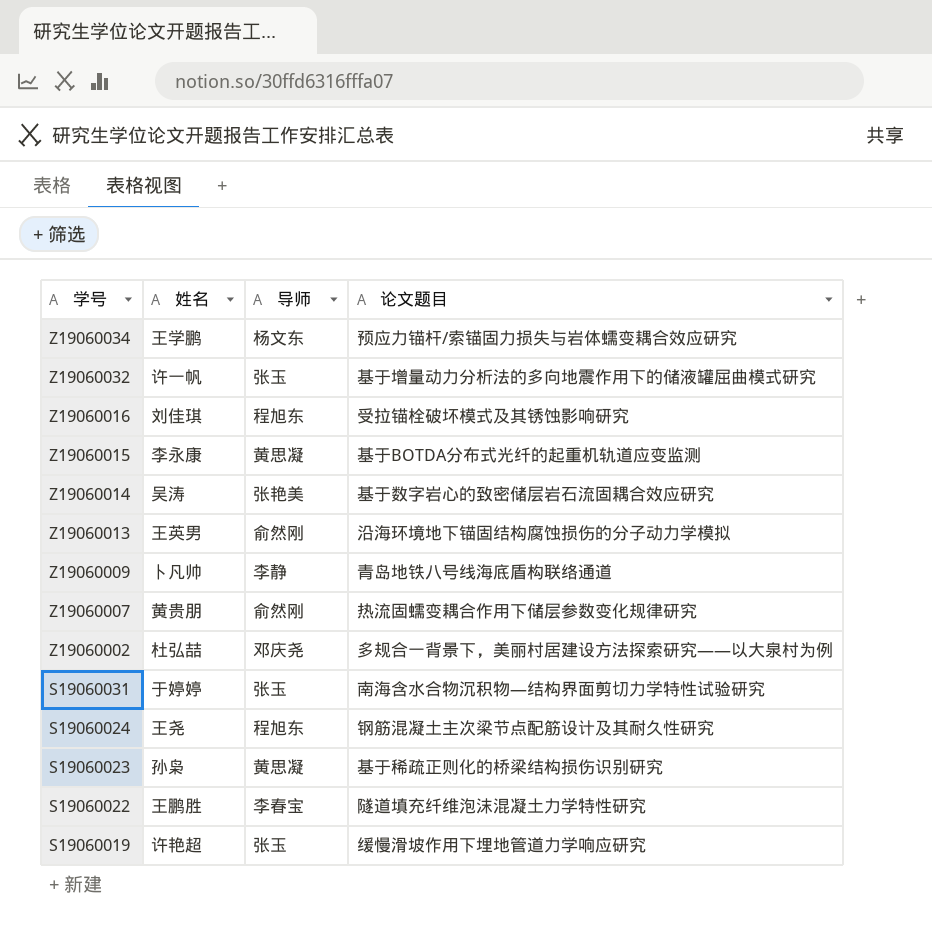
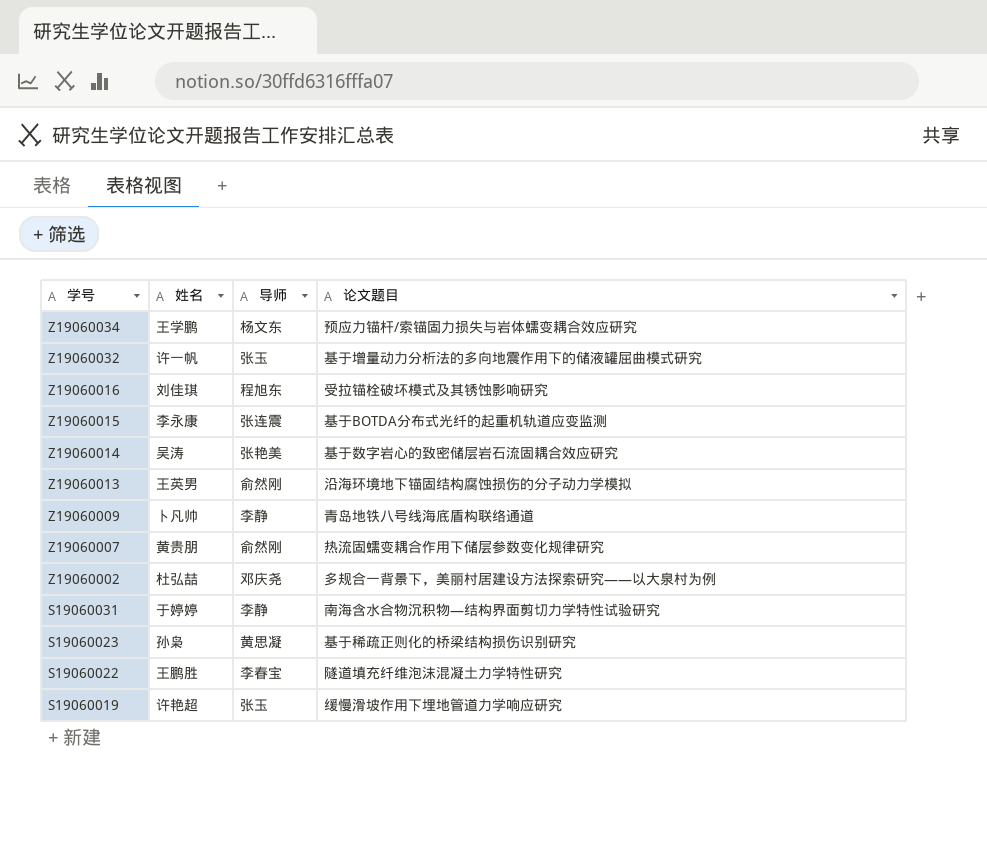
row S19060024: 王尧 | 程旭东 | 钢筋混凝土主次梁节点配筋设计及其耐久性研究 -> none
Z19060015 | 导师: 黄思凝 -> 张连震
S19060031 | 导师: 张玉 -> 李静

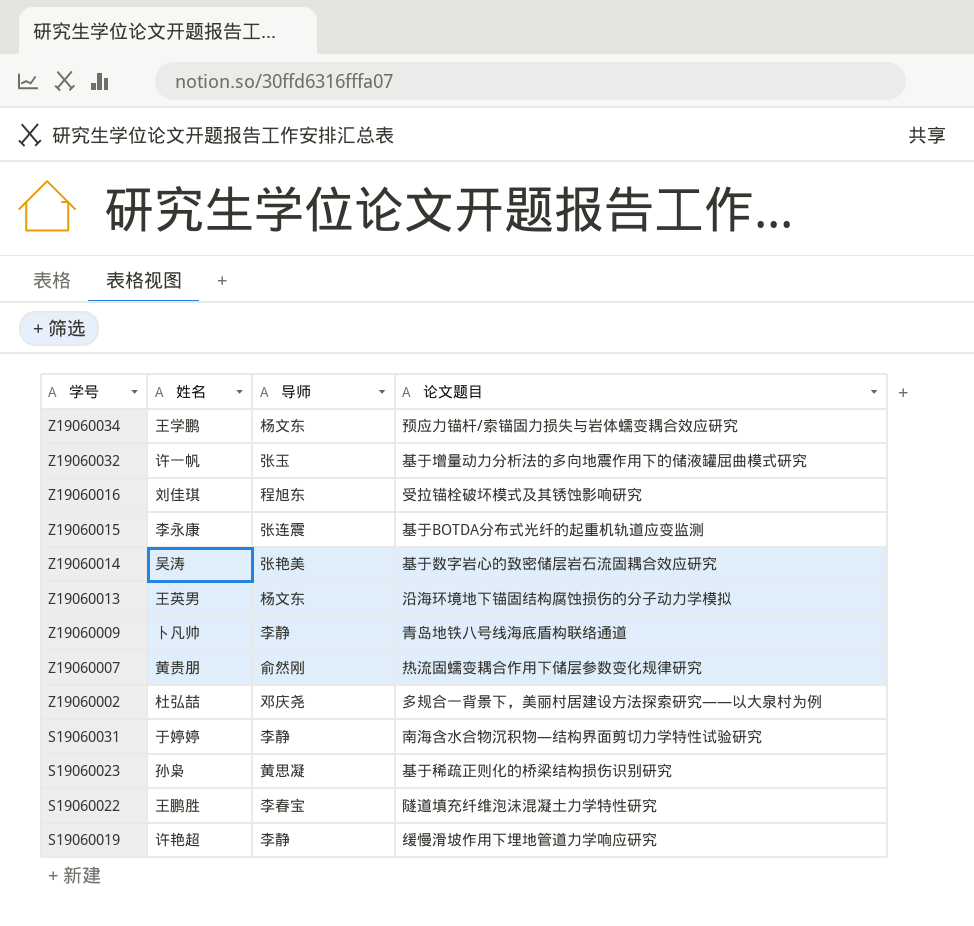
Z19060013 | 导师: 俞然刚 -> 杨文东
S19060019 | 导师: 张玉 -> 李静

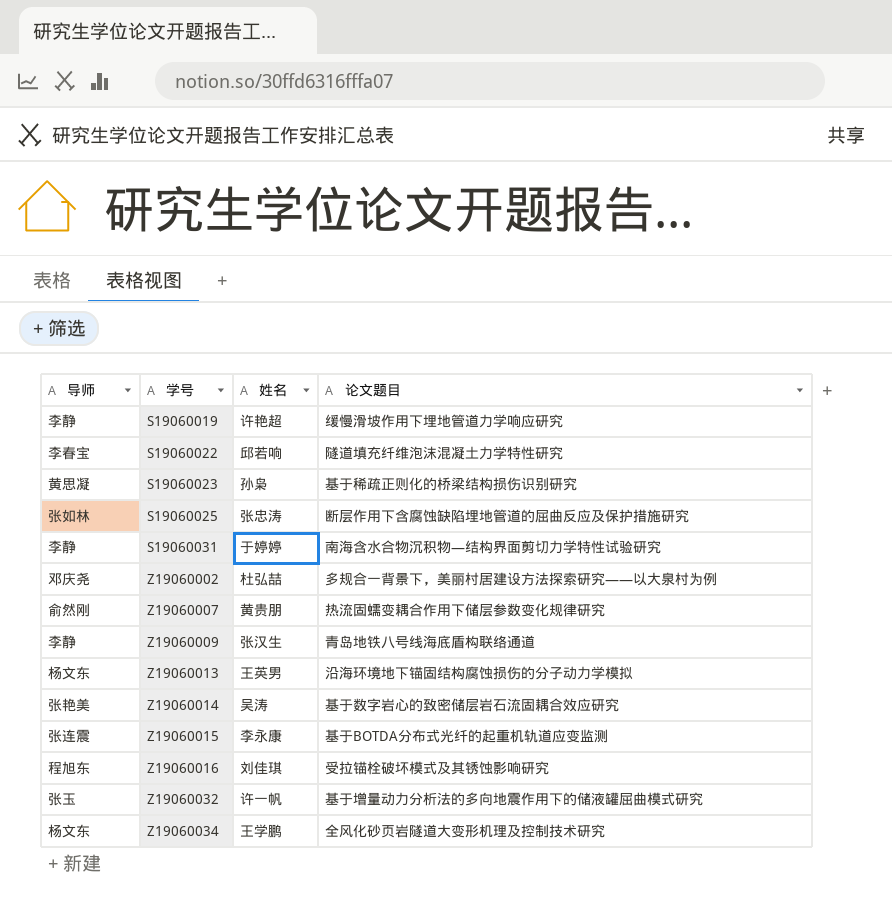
row order: 学号 descending -> 学号 ascending
column 导师 | position: 3 -> 1
S19060022 | 姓名: 王鹏胜 -> 邱若响
row S19060025: none -> 张如林 | 张忠涛 | 断层作用下含腐蚀缺陷埋地管道的屈曲反应及保护措施研究
Z19060009 | 姓名: 卜凡帅 -> 张汉生
Z19060034 | 论文题目: 预应力锚杆/索锚固力损失与岩体蠕变耦合效应研究 -> 全风化砂页岩隧道大变形机理及控制技术研究

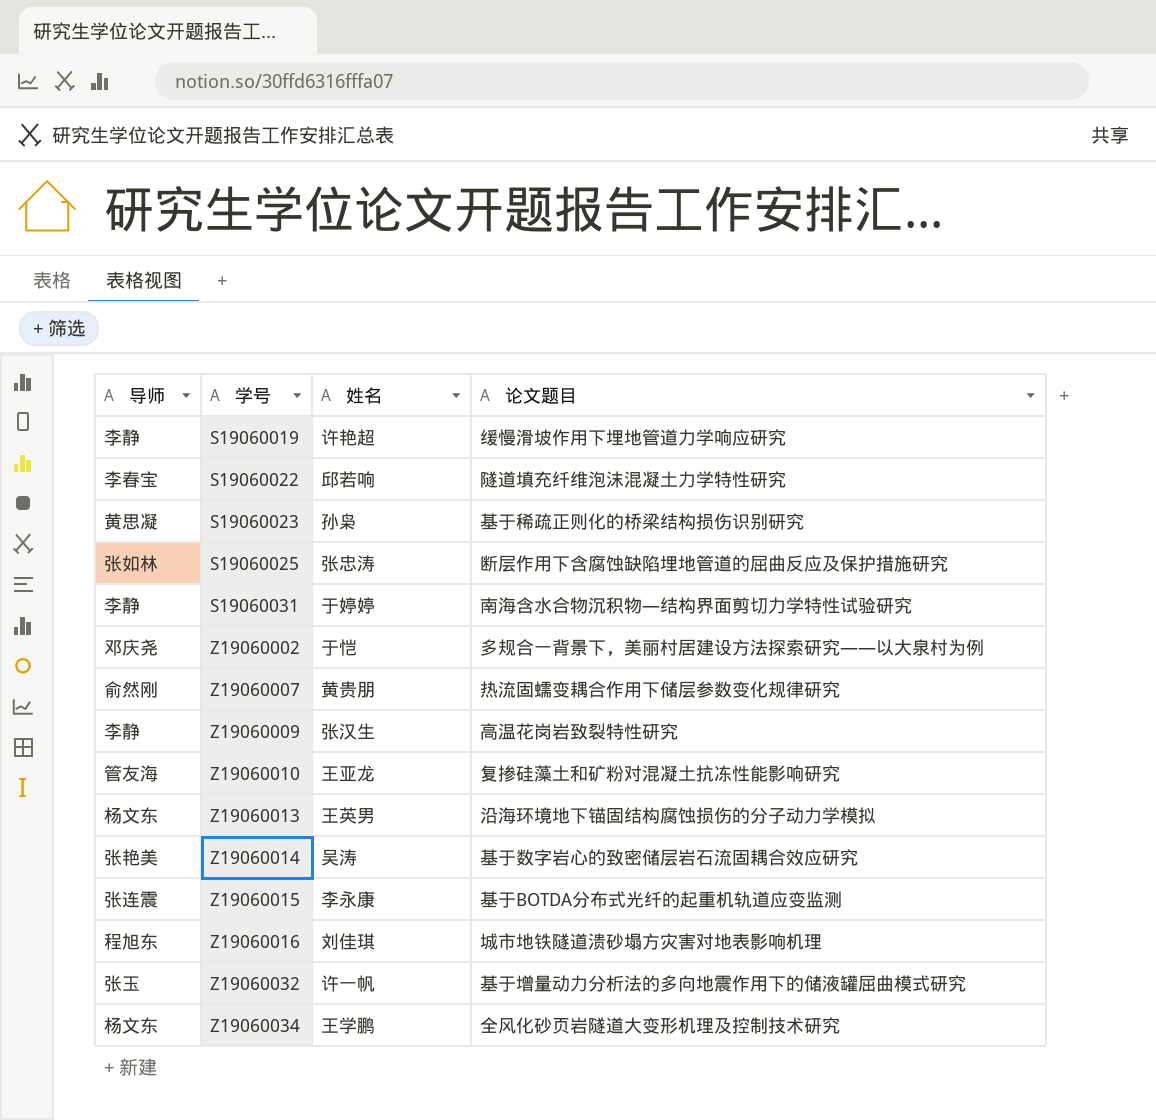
Z19060002 | 姓名: 杜弘喆 -> 于恺
Z19060009 | 论文题目: 青岛地铁八号线海底盾构联络通道 -> 高温花岗岩致裂特性研究
row Z19060010: none -> 管友海 | 王亚龙 | 复掺硅藻土和矿粉对混凝土抗冻性能影响研究
Z19060016 | 论文题目: 受拉锚栓破坏模式及其锈蚀影响研究 -> 城市地铁隧道溃砂塌方灾害对地表影响机理

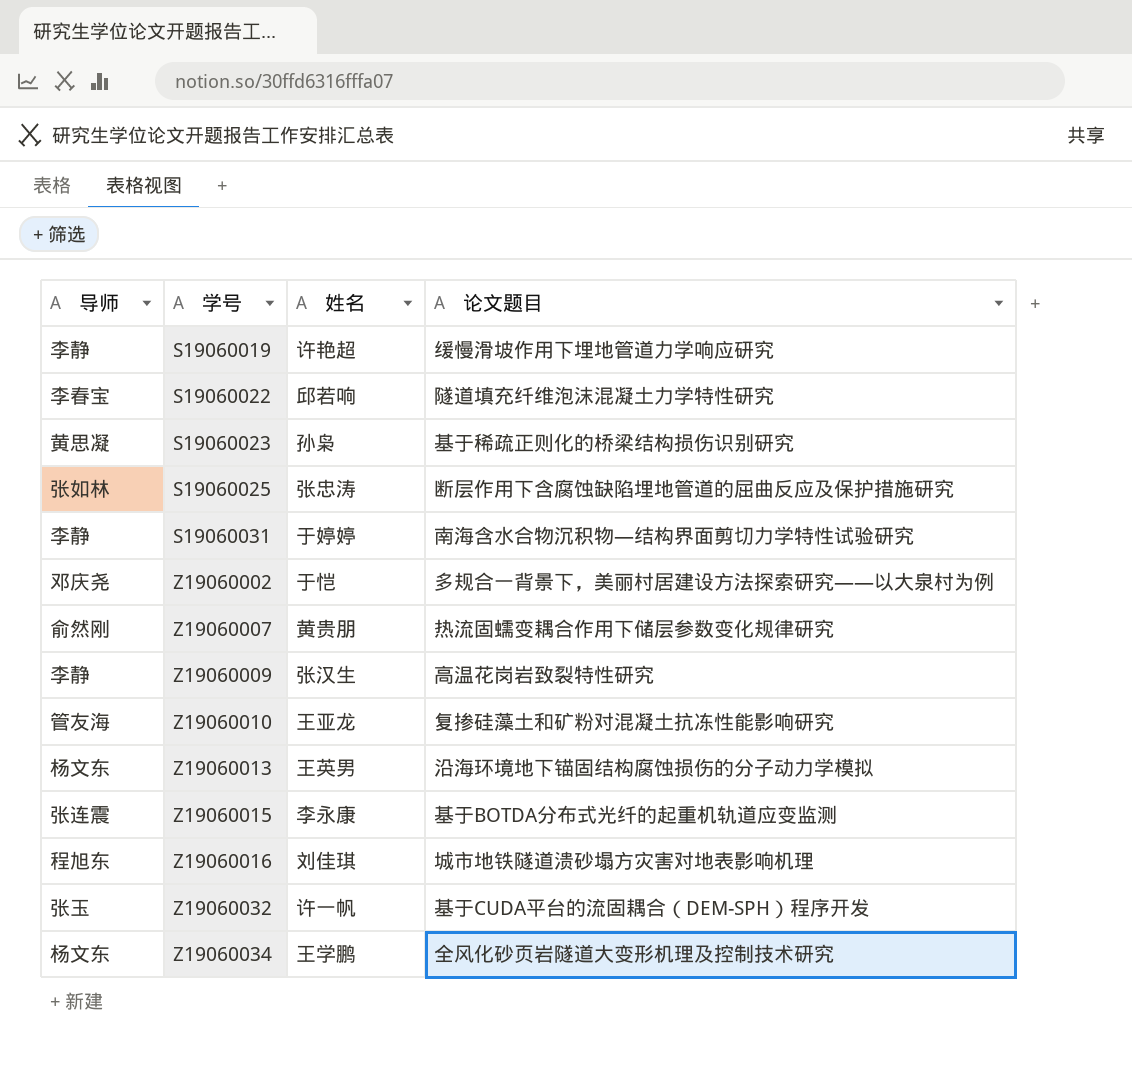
row Z19060014: 张艳美 | 吴涛 | 基于数字岩心的致密储层岩石流固耦合效应研究 -> none
Z19060032 | 论文题目: 基于增量动力分析法的多向地震作用下的储液罐屈曲模式研究 -> 基于CUDA平台的流固耦合（DEM-SPH）程序开发

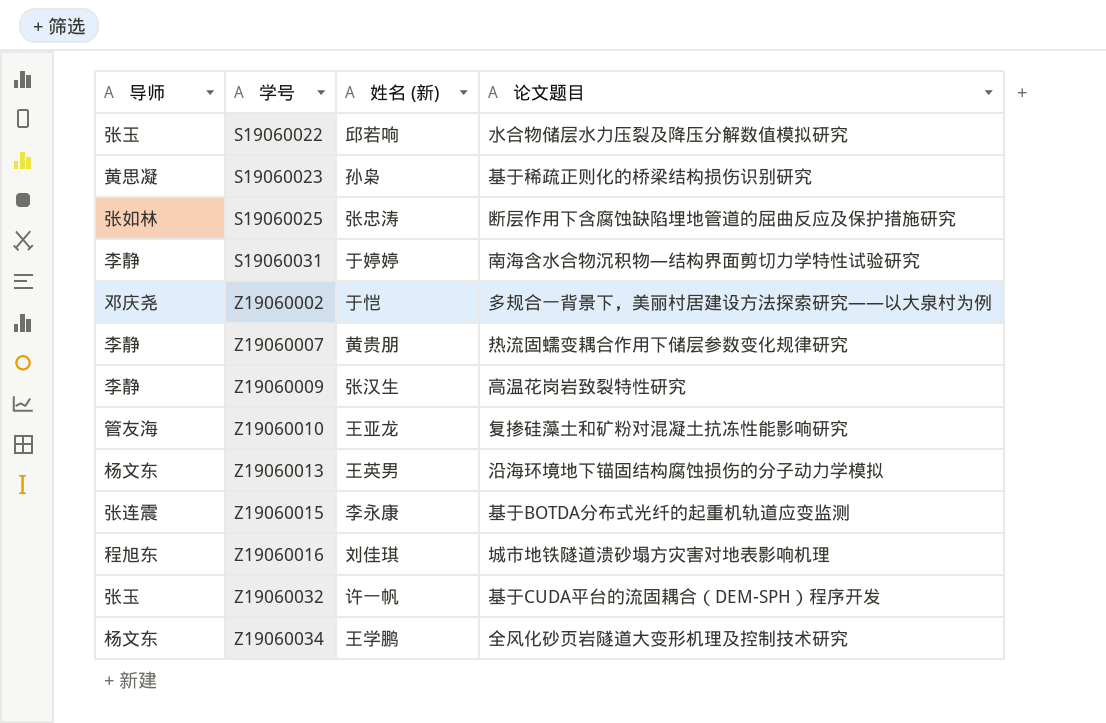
column name: 姓名 -> 姓名 (新)
row S19060019: 李静 | 许艳超 | 缓慢滑坡作用下埋地管道力学响应研究 -> none
S19060022 | 导师: 李春宝 -> 张玉
S19060022 | 论文题目: 隧道填充纤维泡沫混凝土力学特性研究 -> 水合物储层水力压裂及降压分解数值模拟研究
Z19060007 | 导师: 俞然刚 -> 李静

